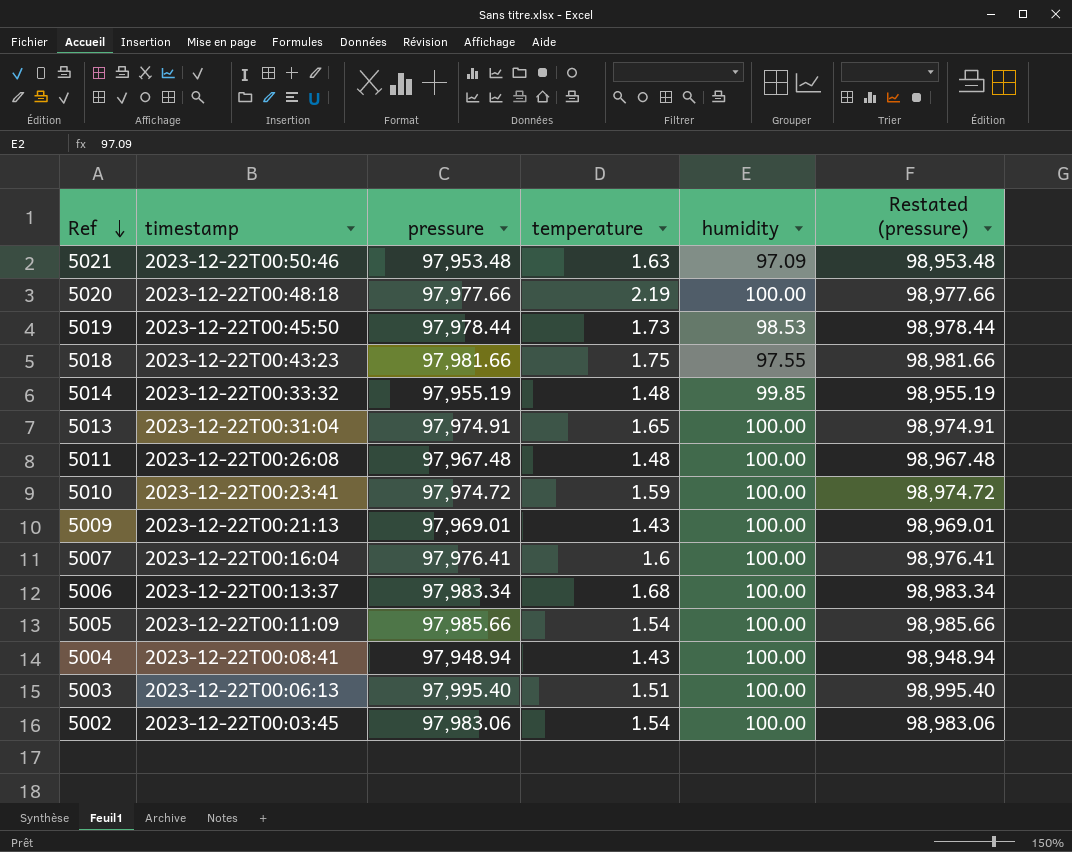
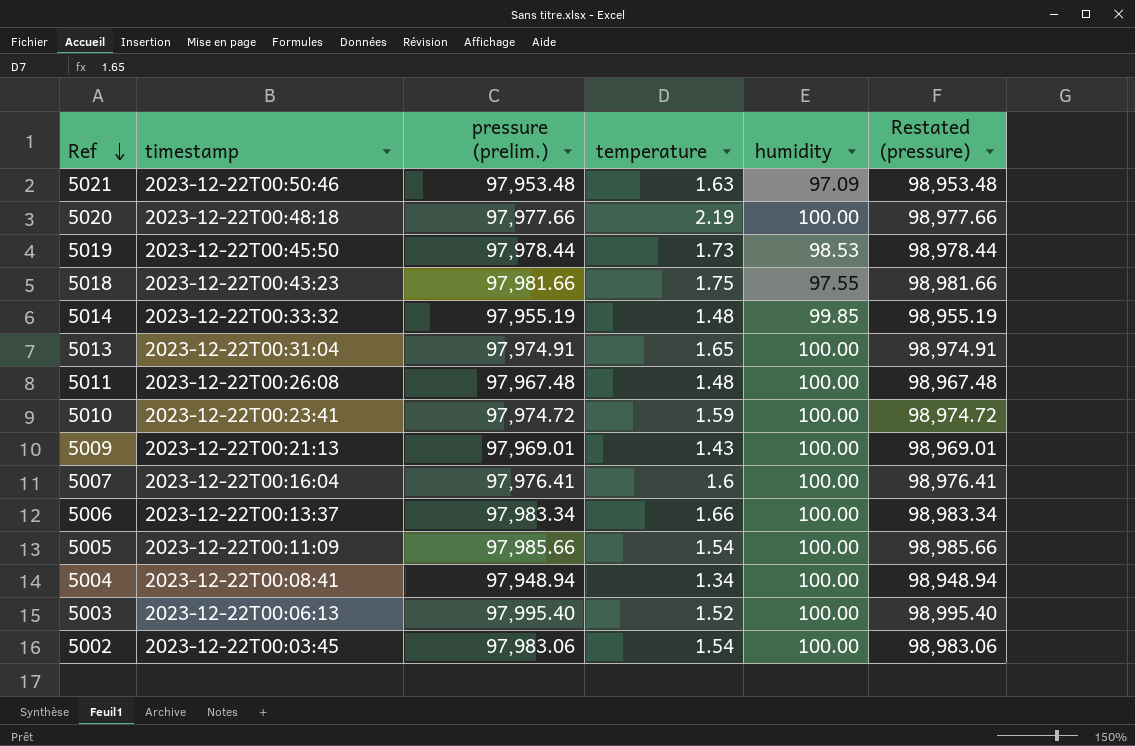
column name: pressure -> pressure (prelim.)
5006 | temperature: 1.68 -> 1.66
5004 | temperature: 1.43 -> 1.34
5003 | temperature: 1.51 -> 1.52

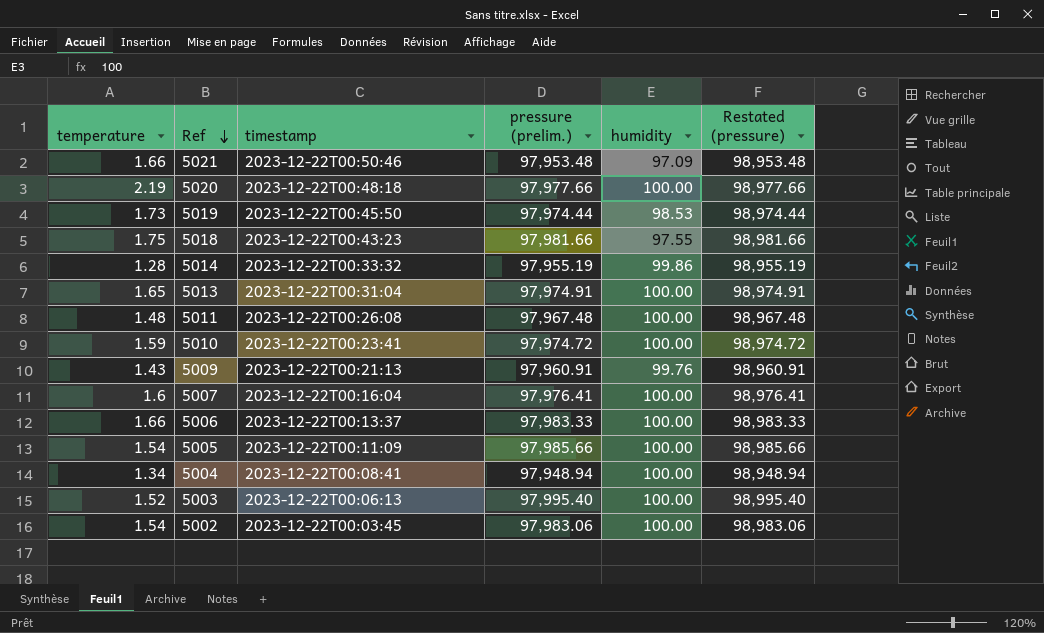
column temperature | position: 4 -> 1
5021 | temperature: 1.63 -> 1.66
5019 | pressure (prelim.): 97,978.44 -> 97,974.44
5019 | Restated (pressure): 98,978.44 -> 98,974.44
5014 | temperature: 1.48 -> 1.28
5014 | humidity: 99.85 -> 99.86
5009 | pressure (prelim.): 97,969.01 -> 97,960.91
5009 | humidity: 100.00 -> 99.76
5009 | Restated (pressure): 98,969.01 -> 98,960.91
5006 | pressure (prelim.): 97,983.34 -> 97,983.33
5006 | Restated (pressure): 98,983.34 -> 98,983.33

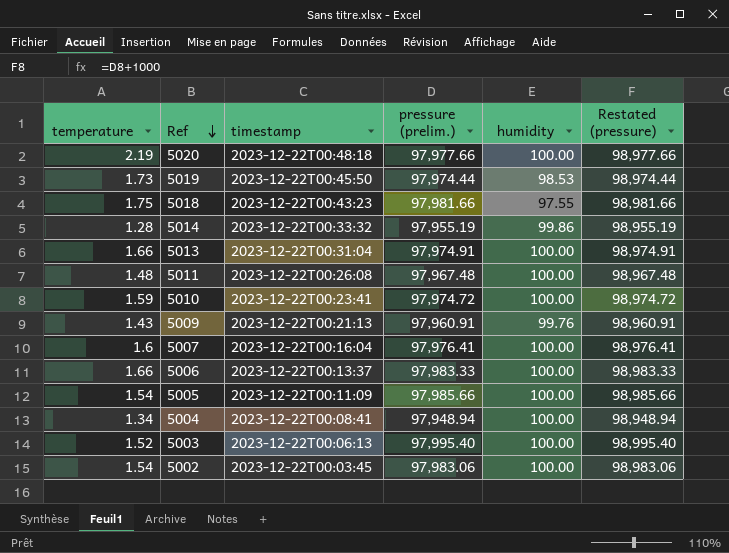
row 5021: 1.66 | 2023-12-22T00:50:46 | 97,953.48 | 97.09 | 98,953.48 -> none
5013 | temperature: 1.65 -> 1.66

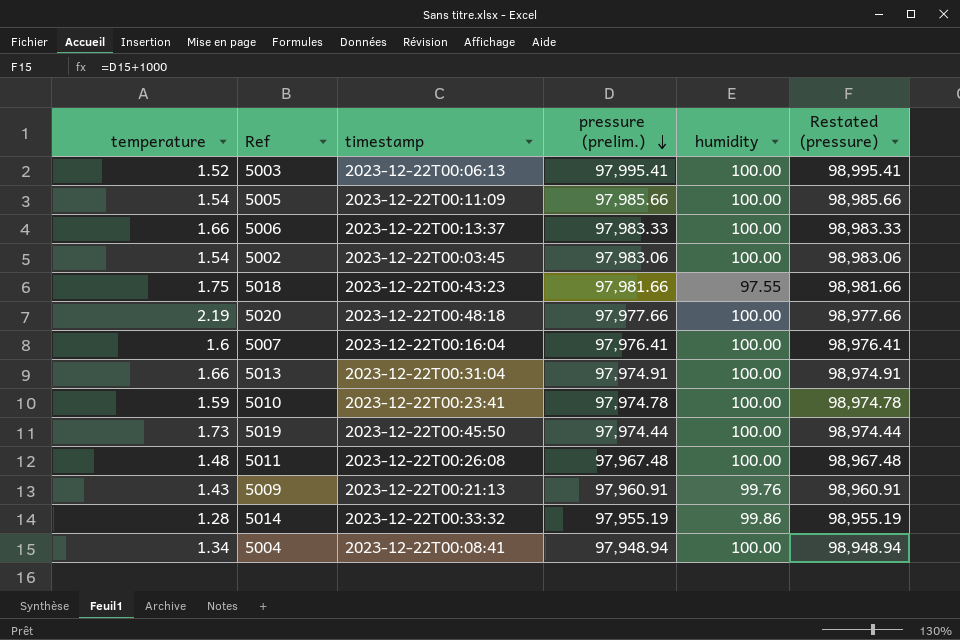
row order: Ref descending -> pressure (prelim.) descending
5003 | pressure (prelim.): 97,995.40 -> 97,995.41
5003 | Restated (pressure): 98,995.40 -> 98,995.41
5010 | pressure (prelim.): 97,974.72 -> 97,974.78
5010 | Restated (pressure): 98,974.72 -> 98,974.78
5019 | humidity: 98.53 -> 100.00

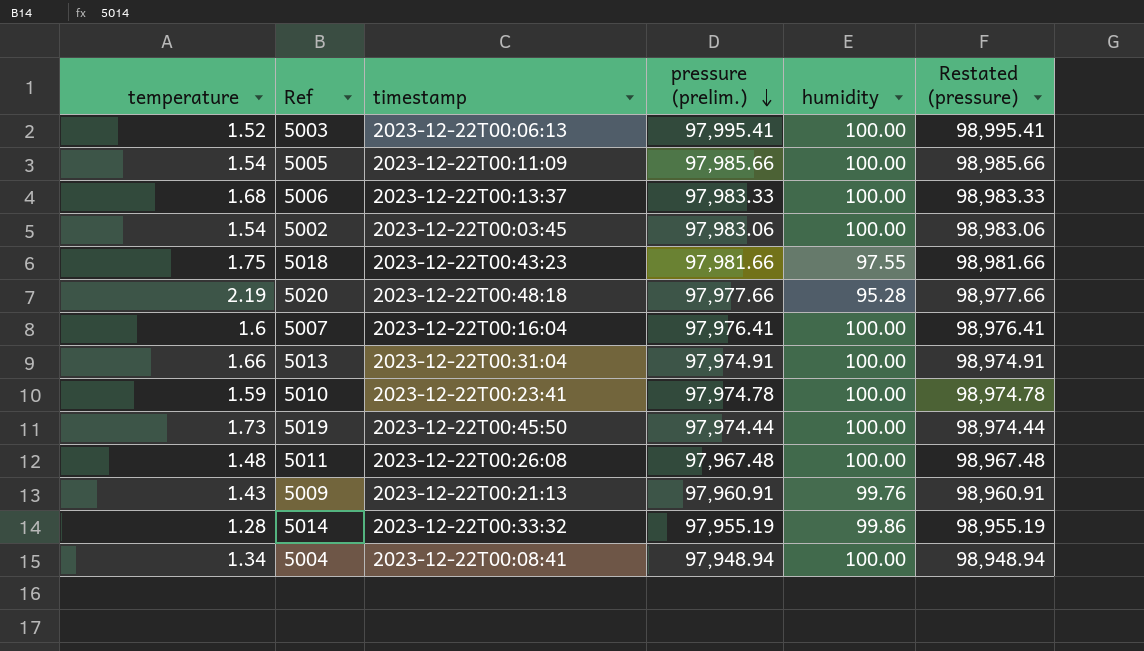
5006 | temperature: 1.66 -> 1.68
5020 | humidity: 100.00 -> 95.28

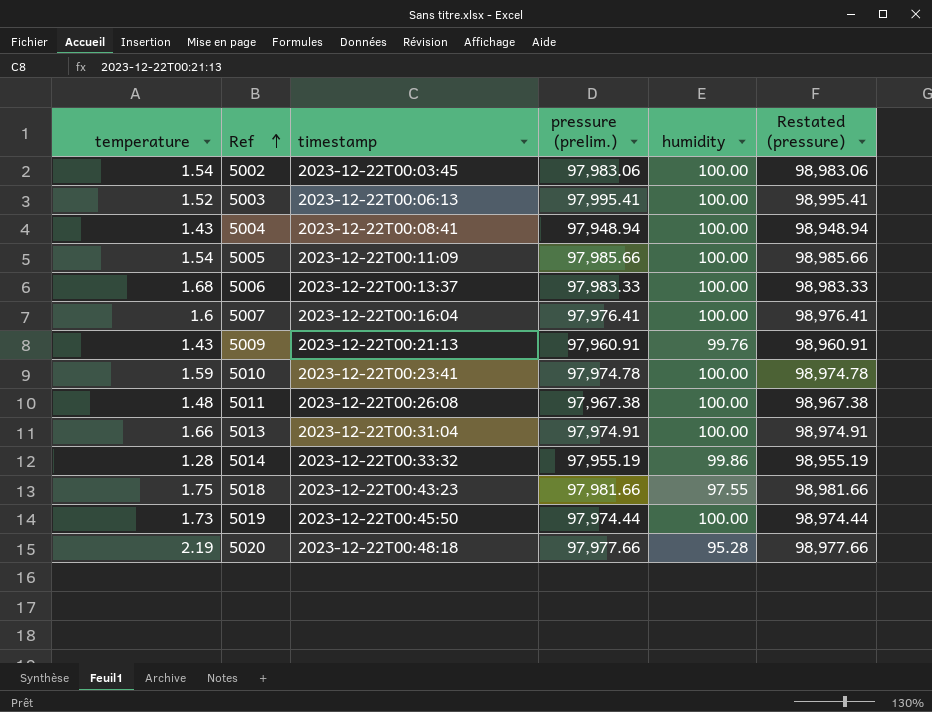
row order: pressure (prelim.) descending -> Ref ascending
5004 | temperature: 1.34 -> 1.43
5011 | pressure (prelim.): 97,967.48 -> 97,967.38
5011 | Restated (pressure): 98,967.48 -> 98,967.38

